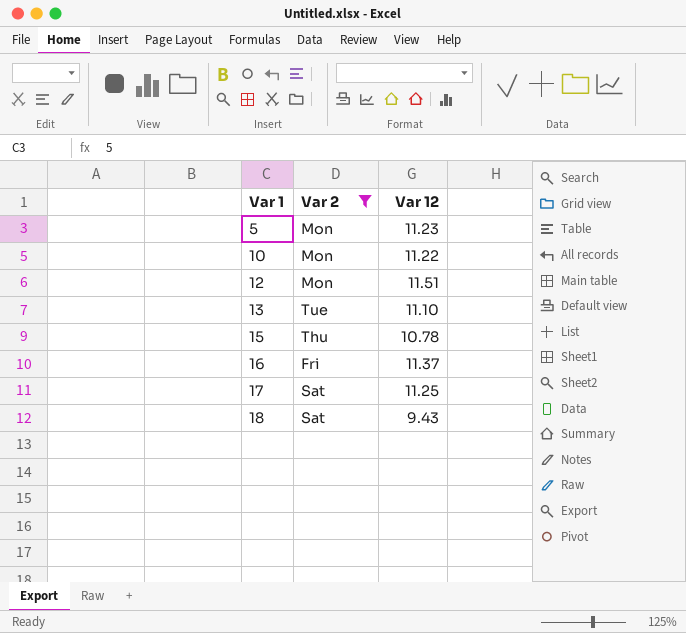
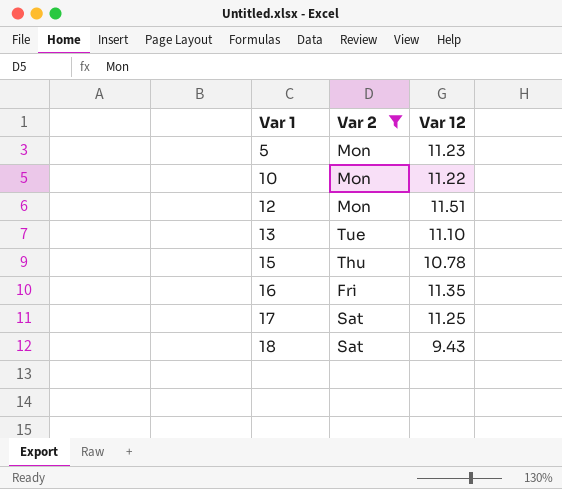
16 | Var 12: 11.37 -> 11.35

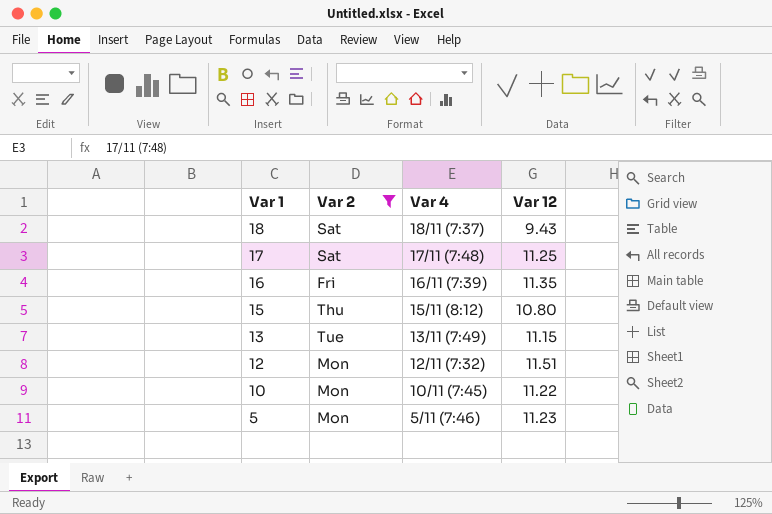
row order: Var 1 ascending -> Var 1 descending
column Var 4 | position: none -> 3
15 | Var 12: 10.78 -> 10.80
13 | Var 12: 11.10 -> 11.15

